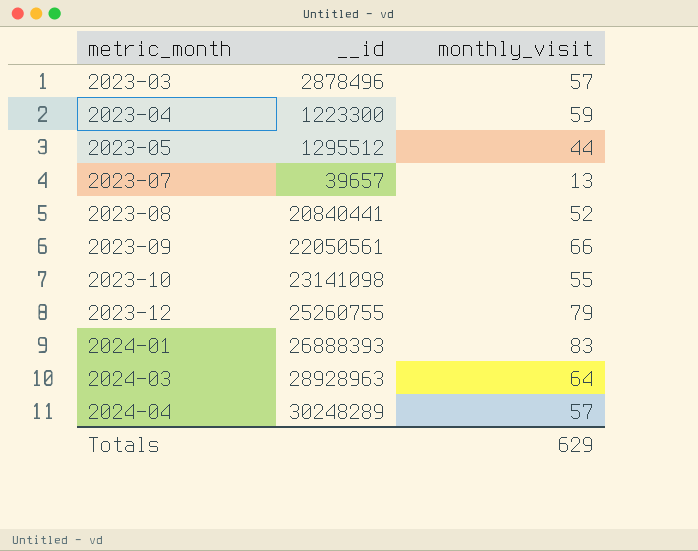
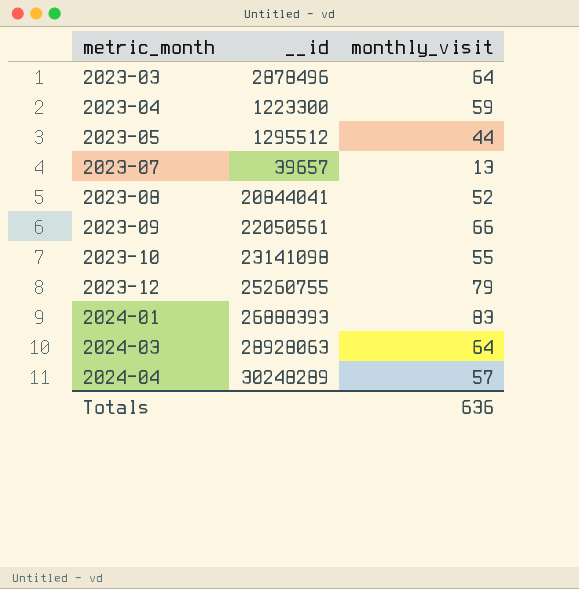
2023-03 | monthly_visit: 57 -> 64
2023-08 | __id: 20840441 -> 20844041
2024-03 | __id: 28928963 -> 28928063
Totals | monthly_visit: 629 -> 636

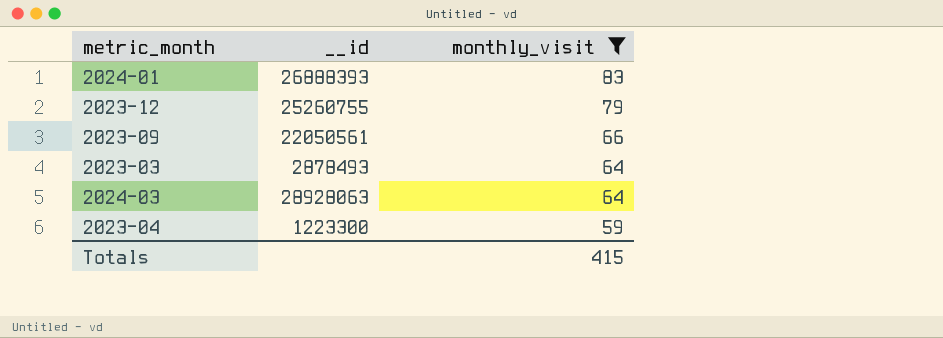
filter: none -> monthly_visit >= 59
row order: metric_month ascending -> monthly_visit descending
2023-03 | __id: 2878496 -> 2878493
Totals | monthly_visit: 636 -> 415

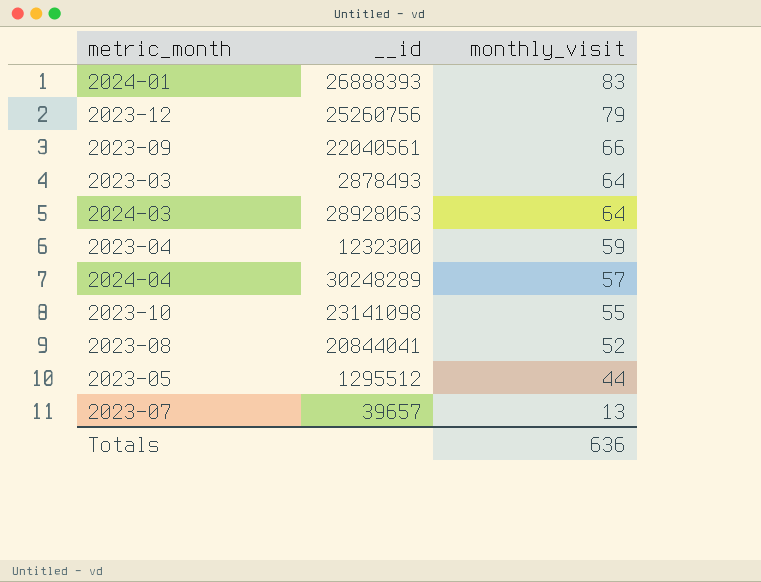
filter: monthly_visit >= 59 -> none
2023-12 | __id: 25260755 -> 25260756
2023-09 | __id: 22050561 -> 22040561
2023-04 | __id: 1223300 -> 1232300
Totals | monthly_visit: 415 -> 636

